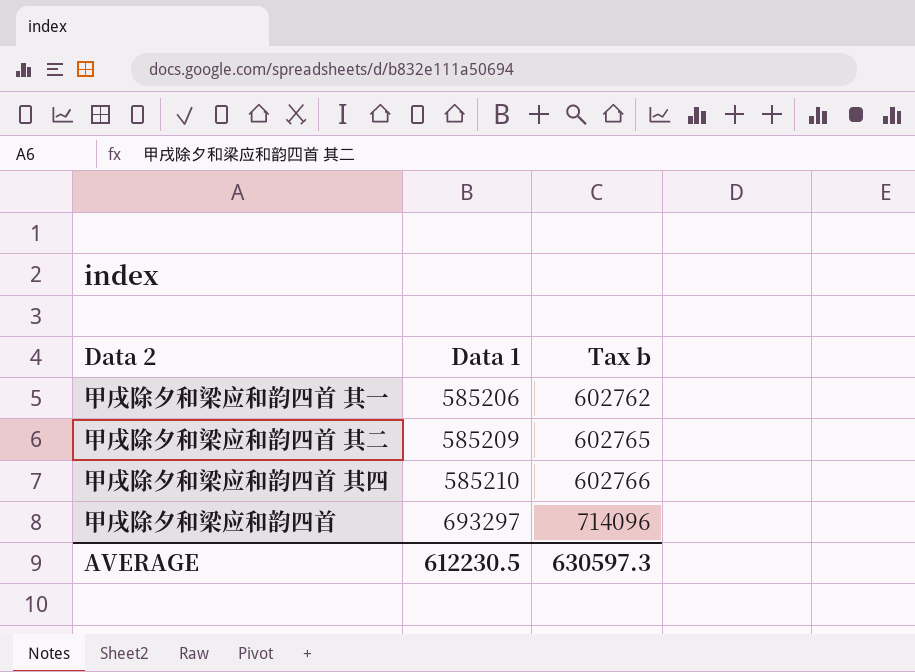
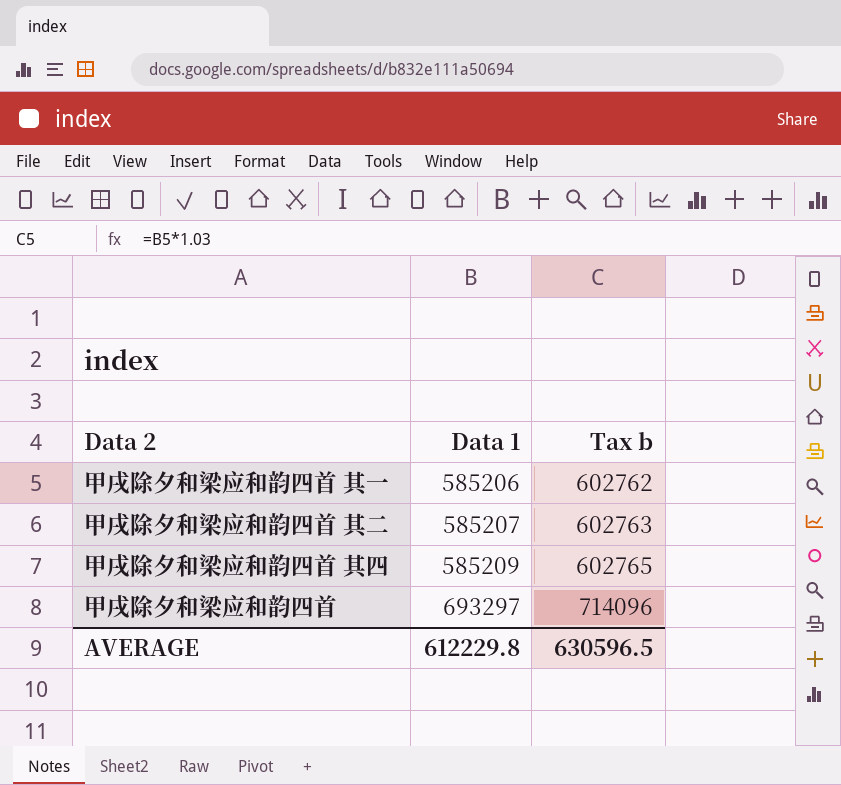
甲戌除夕和梁应和韵四首 其二 | Data 1: 585209 -> 585207
甲戌除夕和梁应和韵四首 其二 | Tax b: 602765 -> 602763
甲戌除夕和梁应和韵四首 其四 | Data 1: 585210 -> 585209
甲戌除夕和梁应和韵四首 其四 | Tax b: 602766 -> 602765
AVERAGE | Data 1: 612230.5 -> 612229.8
AVERAGE | Tax b: 630597.3 -> 630596.5

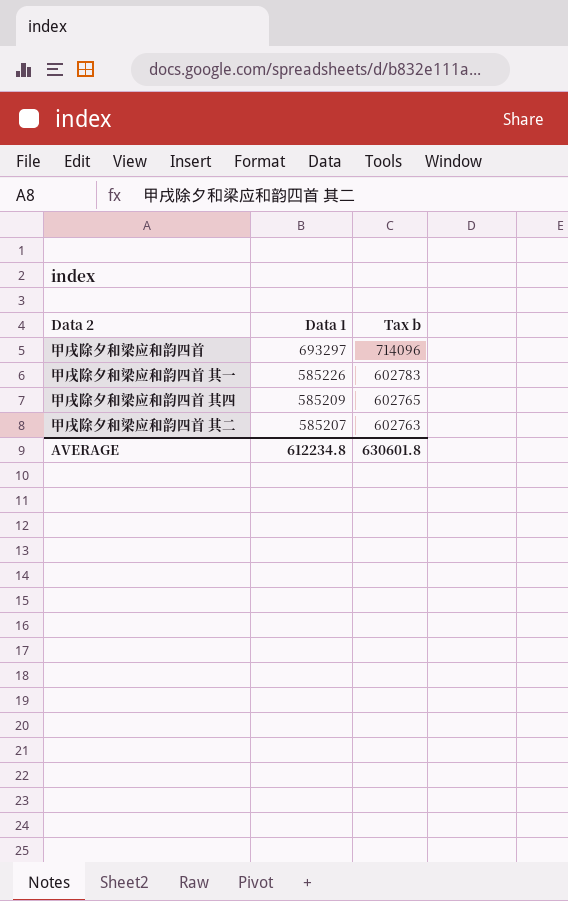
row order: Data 1 ascending -> Data 1 descending
甲戌除夕和梁应和韵四首 其一 | Data 1: 585206 -> 585226
甲戌除夕和梁应和韵四首 其一 | Tax b: 602762 -> 602783
AVERAGE | Data 1: 612229.8 -> 612234.8
AVERAGE | Tax b: 630596.5 -> 630601.8

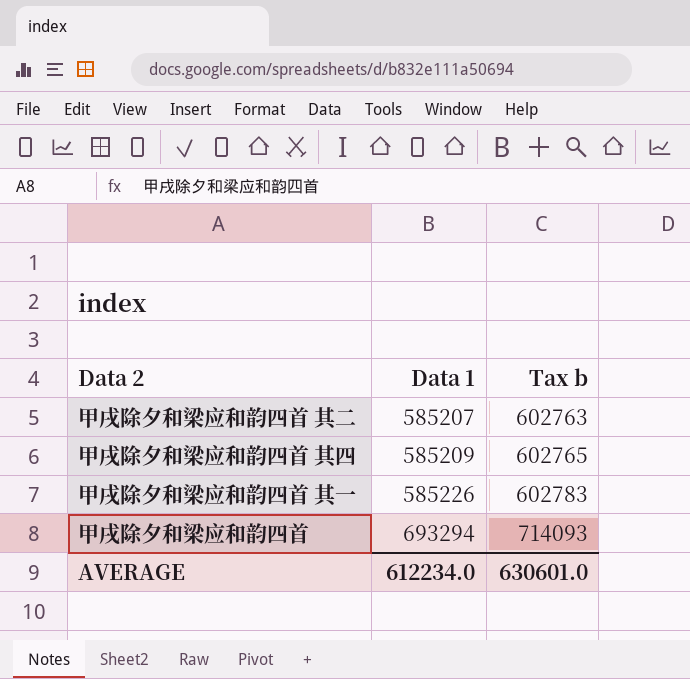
row order: Data 1 descending -> Data 1 ascending
甲戌除夕和梁应和韵四首 | Data 1: 693297 -> 693294
甲戌除夕和梁应和韵四首 | Tax b: 714096 -> 714093
AVERAGE | Data 1: 612234.8 -> 612234.0
AVERAGE | Tax b: 630601.8 -> 630601.0

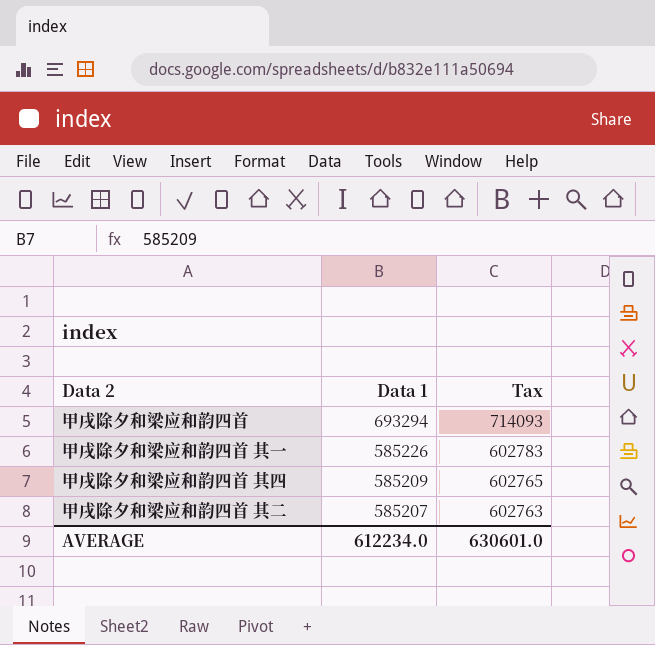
row order: Data 1 ascending -> Data 1 descending
column name: Tax b -> Tax

